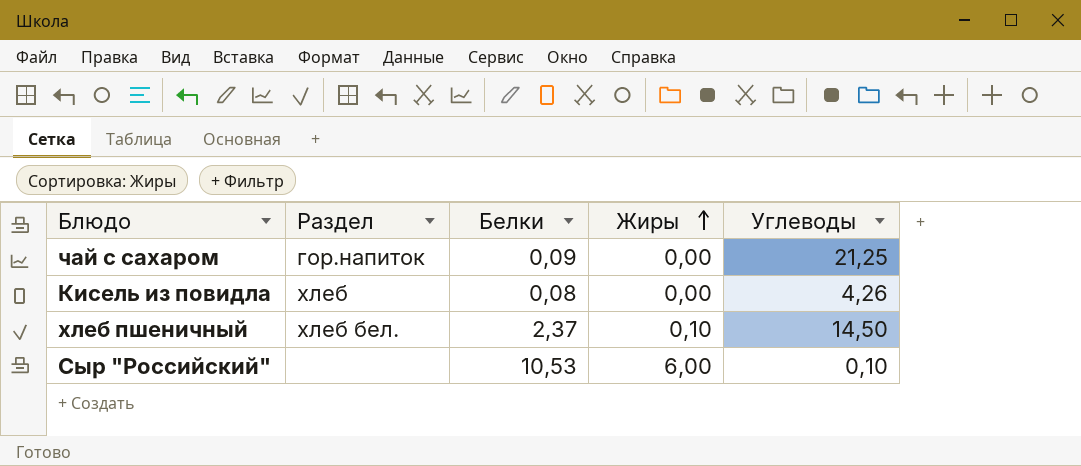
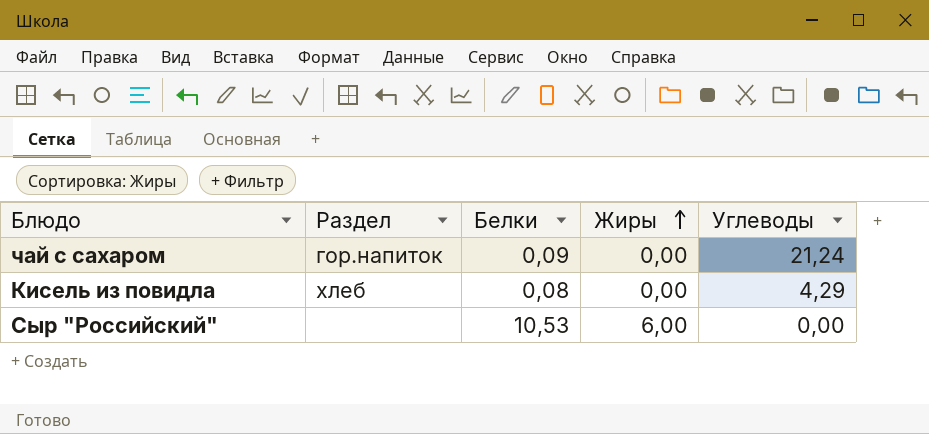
row хлеб пшеничный: хлеб бел. | 2,37 | 0,10 | 14,50 -> none
чай с сахаром | Углеводы: 21,25 -> 21,24
Кисель из повидла | Углеводы: 4,26 -> 4,29
Сыр "Российский" | Углеводы: 0,10 -> 0,00

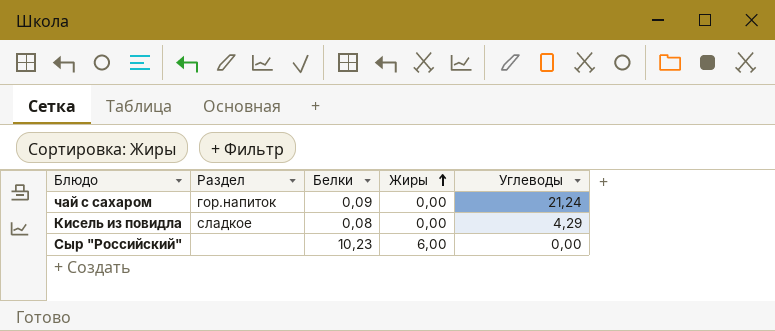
Кисель из повидла | Раздел: хлеб -> сладкое
Сыр "Российский" | Белки: 10,53 -> 10,23

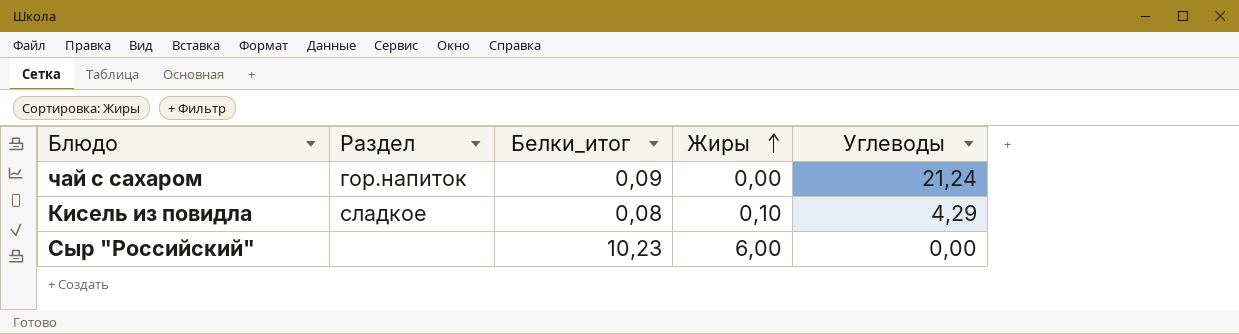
column name: Белки -> Белки_итог
Кисель из повидла | Жиры: 0,00 -> 0,10

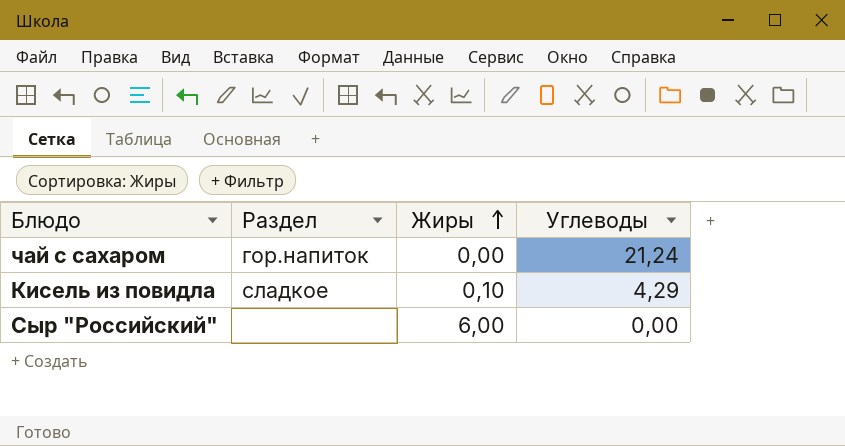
column Белки_итог | position: 3 -> none

